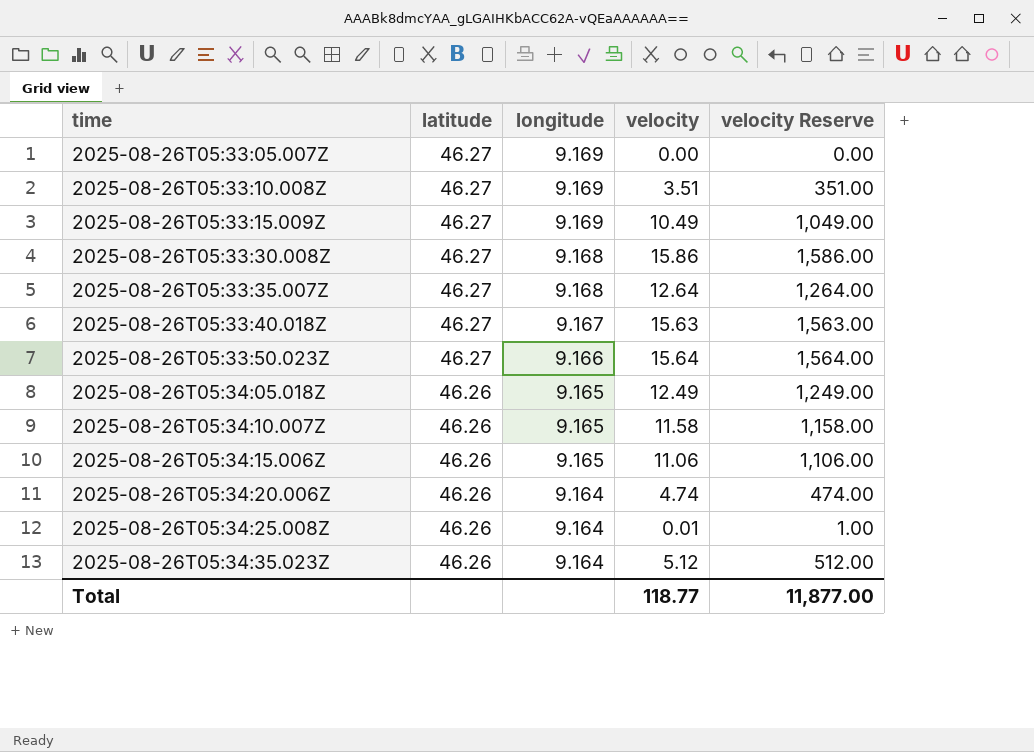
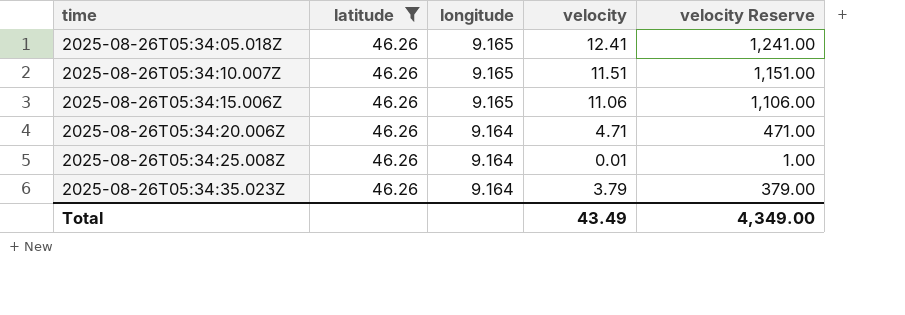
filter: none -> latitude = 46.26
2025-08-26T05:34:05.018Z | velocity: 12.49 -> 12.41
2025-08-26T05:34:05.018Z | velocity Reserve: 1,249.00 -> 1,241.00
2025-08-26T05:34:10.007Z | velocity: 11.58 -> 11.51
2025-08-26T05:34:10.007Z | velocity Reserve: 1,158.00 -> 1,151.00
2025-08-26T05:34:20.006Z | velocity: 4.74 -> 4.71
2025-08-26T05:34:20.006Z | velocity Reserve: 474.00 -> 471.00
2025-08-26T05:34:35.023Z | velocity: 5.12 -> 3.79
2025-08-26T05:34:35.023Z | velocity Reserve: 512.00 -> 379.00
Total | velocity: 118.77 -> 43.49
Total | velocity Reserve: 11,877.00 -> 4,349.00

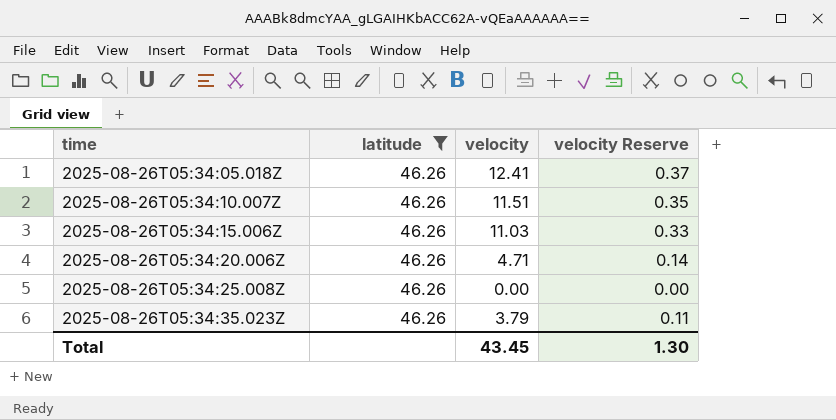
column longitude | position: 3 -> none
column velocity Reserve | formula: [velocity] * 100 -> [velocity] * 0.03
2025-08-26T05:34:15.006Z | velocity: 11.06 -> 11.03
2025-08-26T05:34:25.008Z | velocity: 0.01 -> 0.00
Total | velocity: 43.49 -> 43.45
Total | velocity Reserve: 4,349.00 -> 1.30

